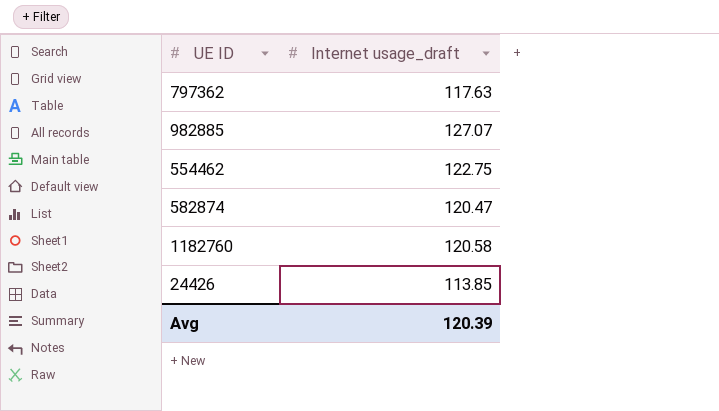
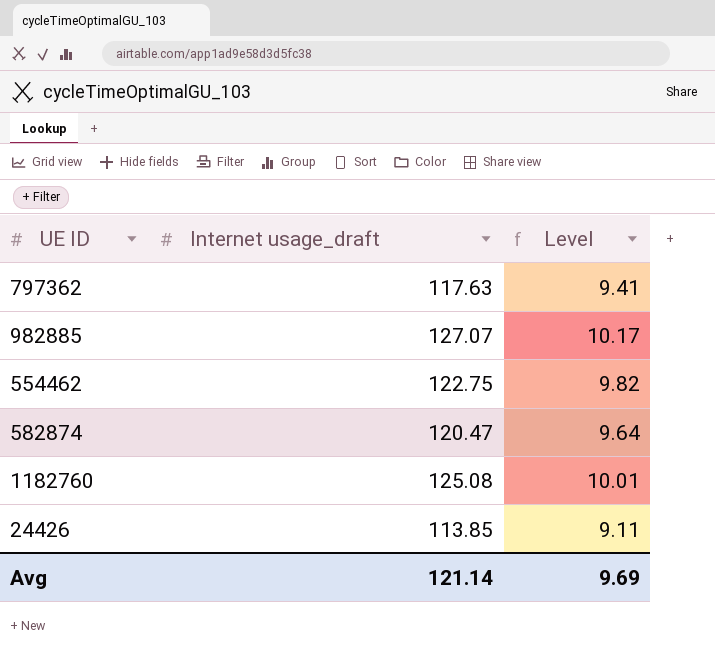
column Level | formula: none -> [Internet usage_draft] * 0.08
1182760 | Internet usage_draft: 120.58 -> 125.08
Avg | Internet usage_draft: 120.39 -> 121.14

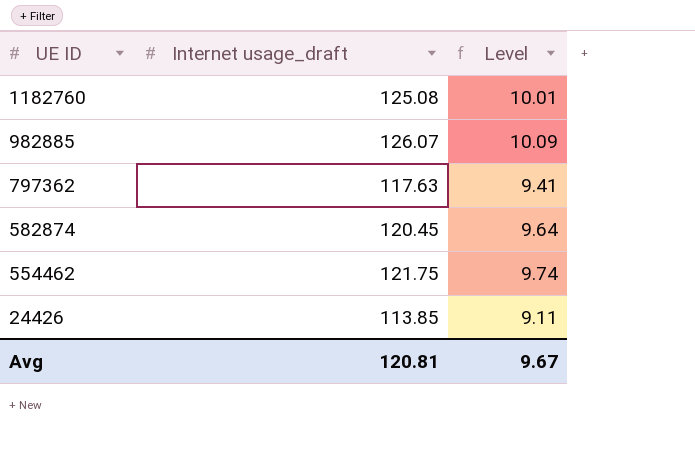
row order: none -> UE ID descending
982885 | Internet usage_draft: 127.07 -> 126.07
982885 | Level: 10.17 -> 10.09
582874 | Internet usage_draft: 120.47 -> 120.45
554462 | Internet usage_draft: 122.75 -> 121.75
554462 | Level: 9.82 -> 9.74
Avg | Internet usage_draft: 121.14 -> 120.81
Avg | Level: 9.69 -> 9.67

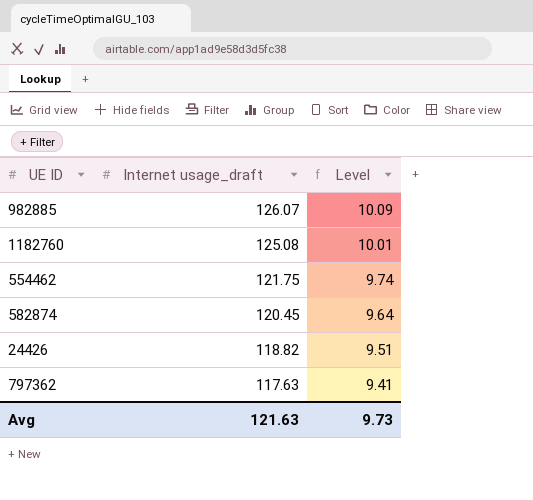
row order: UE ID descending -> Internet usage_draft descending
24426 | Internet usage_draft: 113.85 -> 118.82
24426 | Level: 9.11 -> 9.51
Avg | Internet usage_draft: 120.81 -> 121.63
Avg | Level: 9.67 -> 9.73

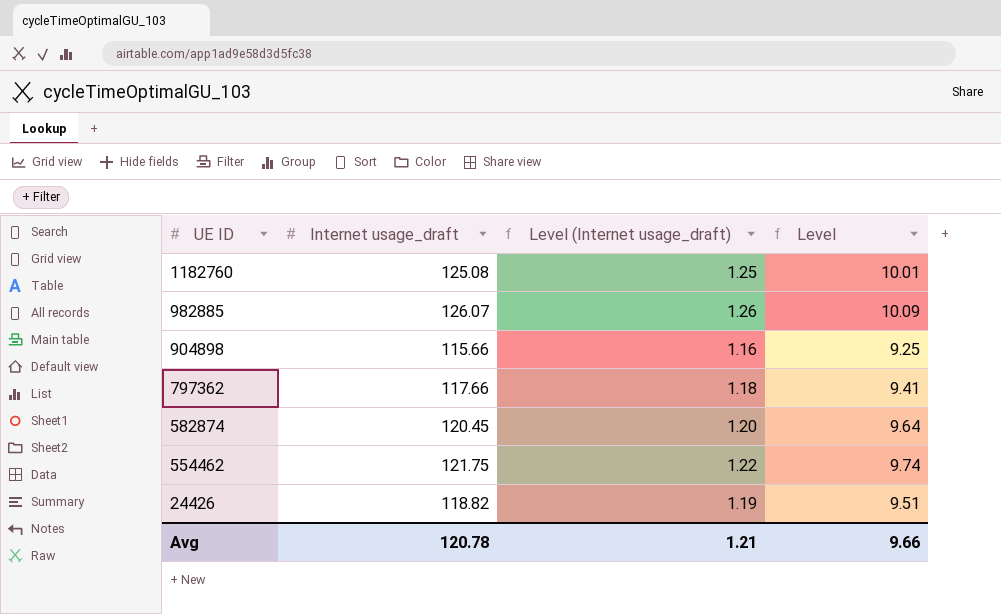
row order: Internet usage_draft descending -> UE ID descending
column Level (Internet usage_draft) | formula: none -> [Internet usage_draft] * 0.01
row 904898: none -> 115.66 | 1.16 | 9.25
797362 | Internet usage_draft: 117.63 -> 117.66
Avg | Internet usage_draft: 121.63 -> 120.78
Avg | Level: 9.73 -> 9.66

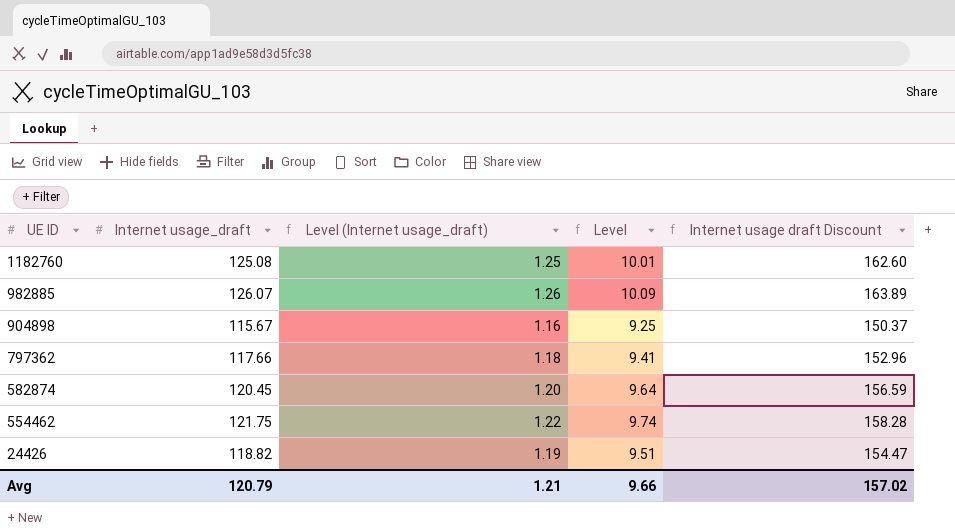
column Internet usage draft Discount | formula: none -> [Internet usage_draft] * 1.3
904898 | Internet usage_draft: 115.66 -> 115.67
Avg | Internet usage_draft: 120.78 -> 120.79

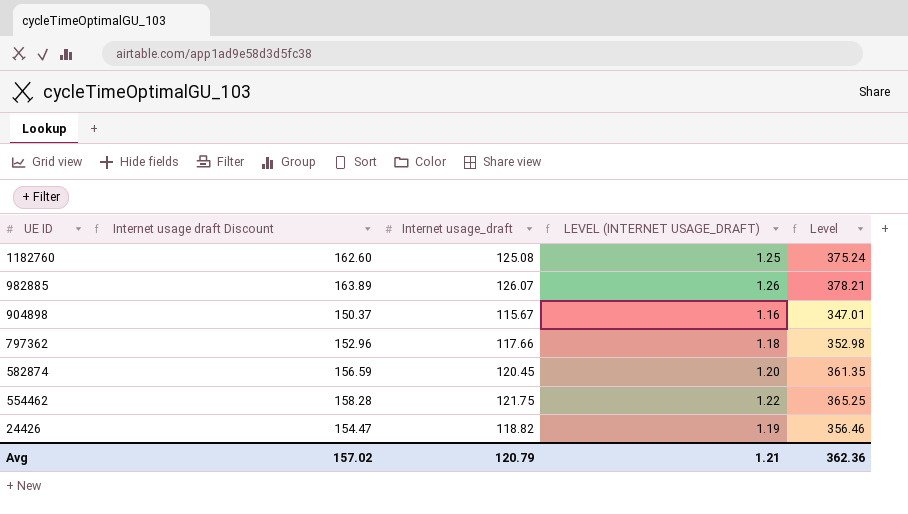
column Internet usage draft Discount | position: 5 -> 2
column name: Level (Internet usage_draft) -> LEVEL (INTERNET USAGE_DRAFT)
column Level | formula: [Internet usage_draft] * 0.08 -> [Internet usage_draft] * 3
Avg | Level: 9.66 -> 362.36

